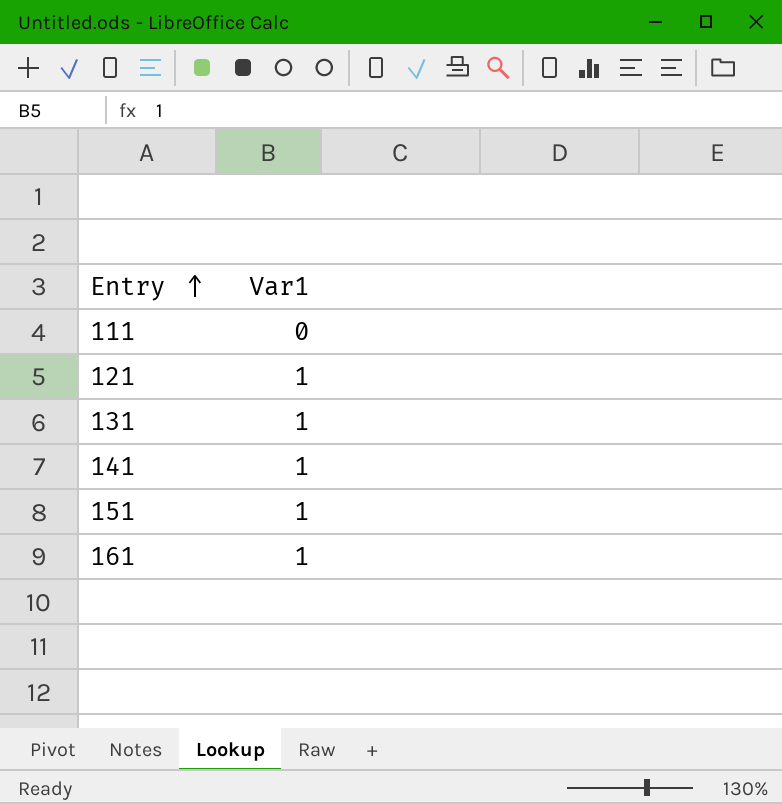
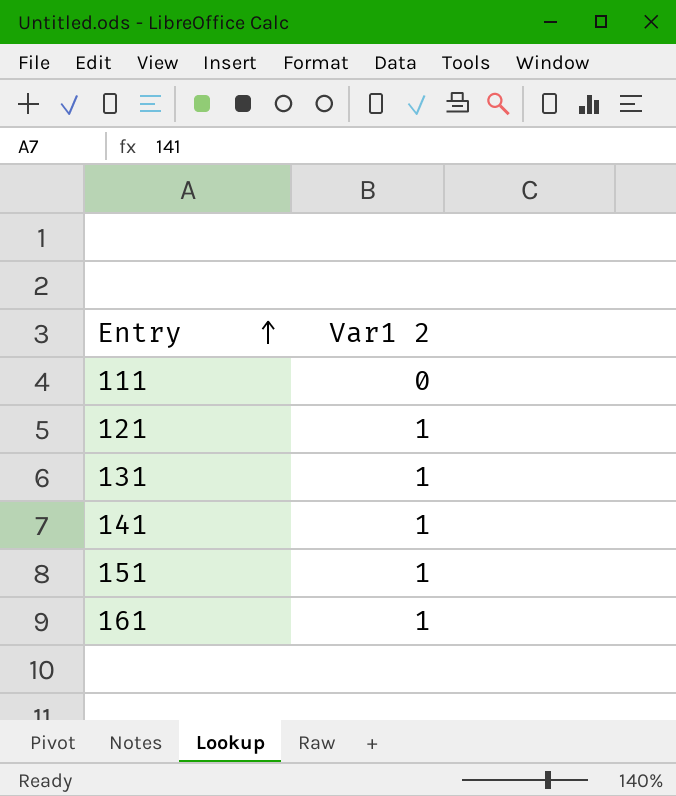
column name: Var1 -> Var1 2

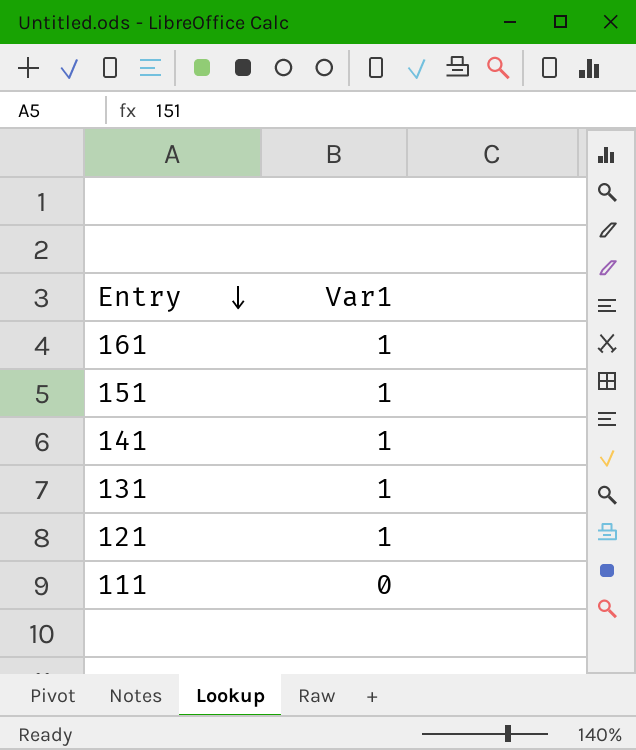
row order: Entry ascending -> Entry descending
column name: Var1 2 -> Var1

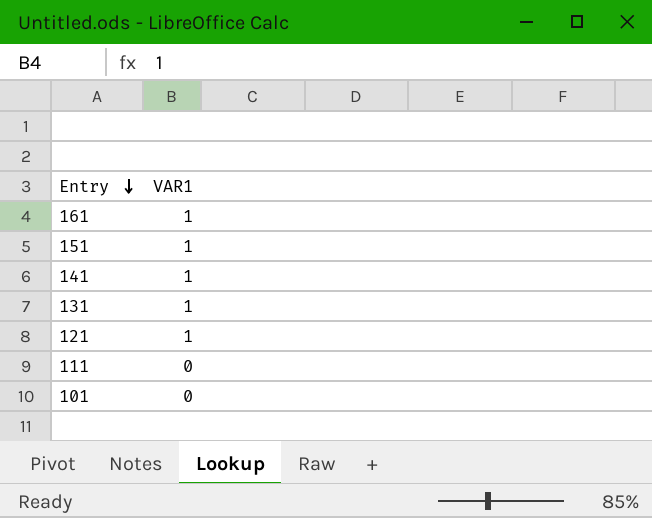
column name: Var1 -> VAR1
row 101: none -> 0

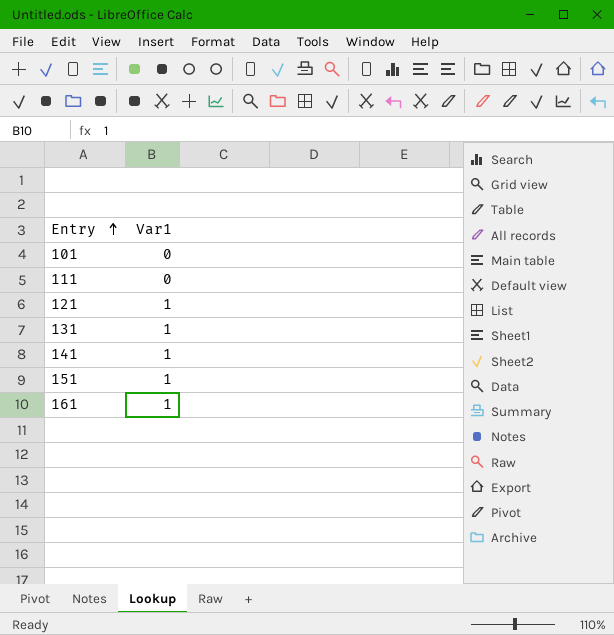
row order: Entry descending -> Entry ascending
column name: VAR1 -> Var1

